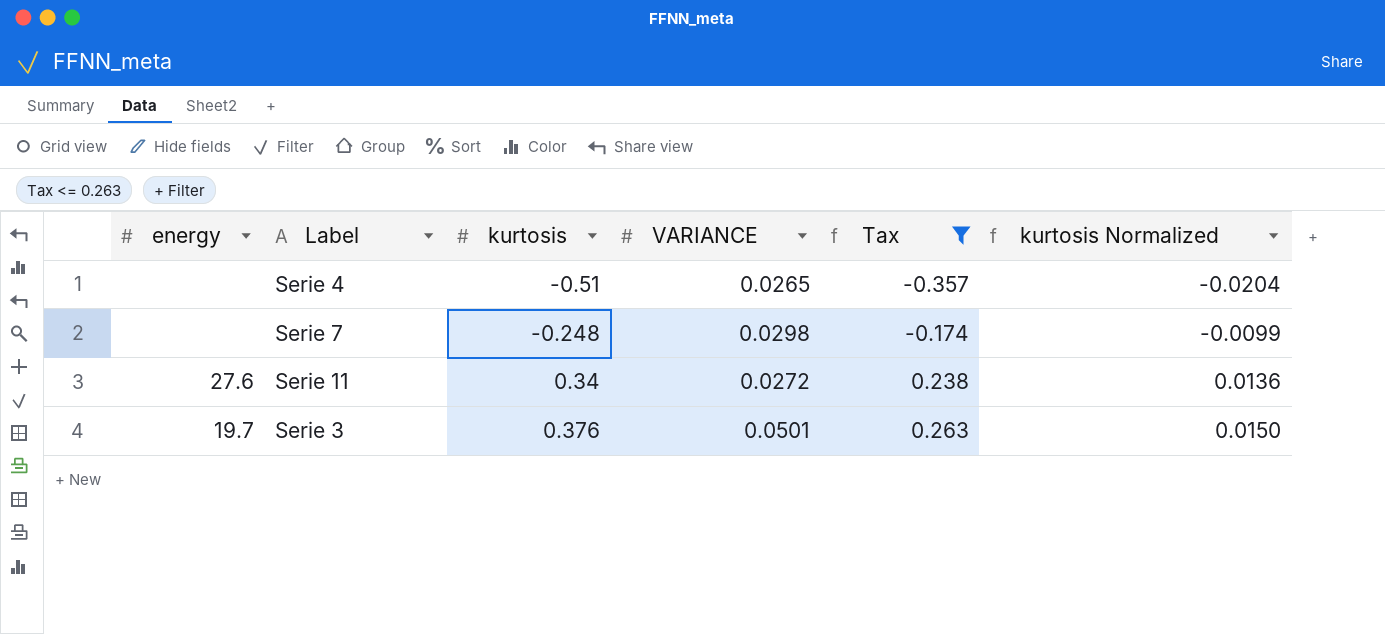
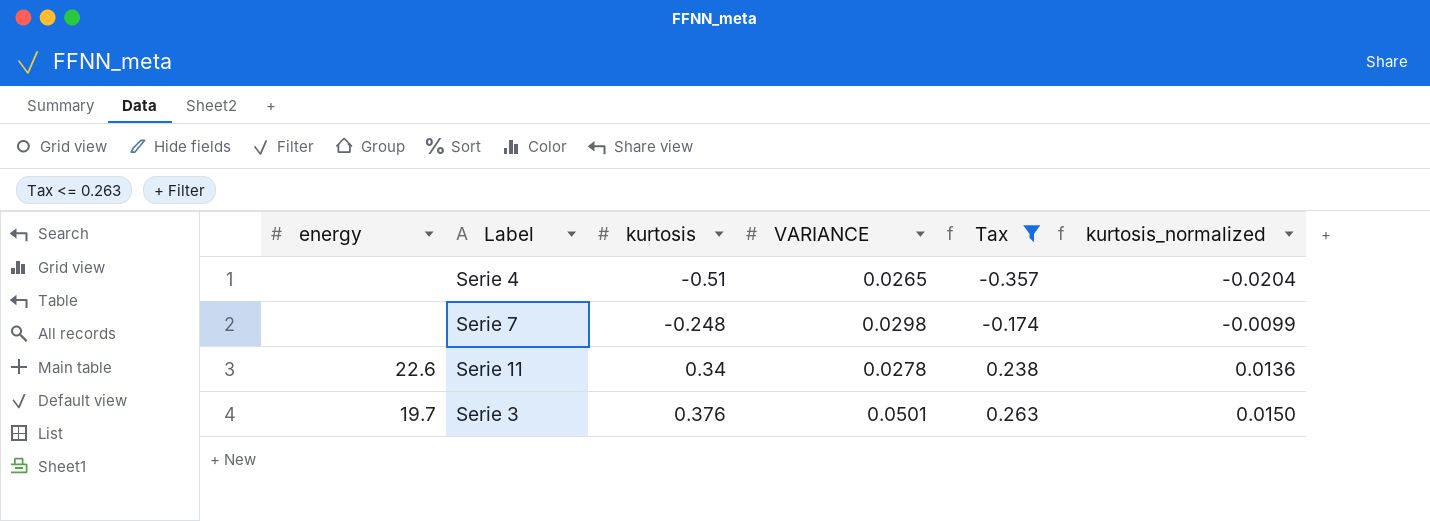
column name: kurtosis Normalized -> kurtosis_normalized
Serie 11 | energy: 27.6 -> 22.6
Serie 11 | VARIANCE: 0.0272 -> 0.0278

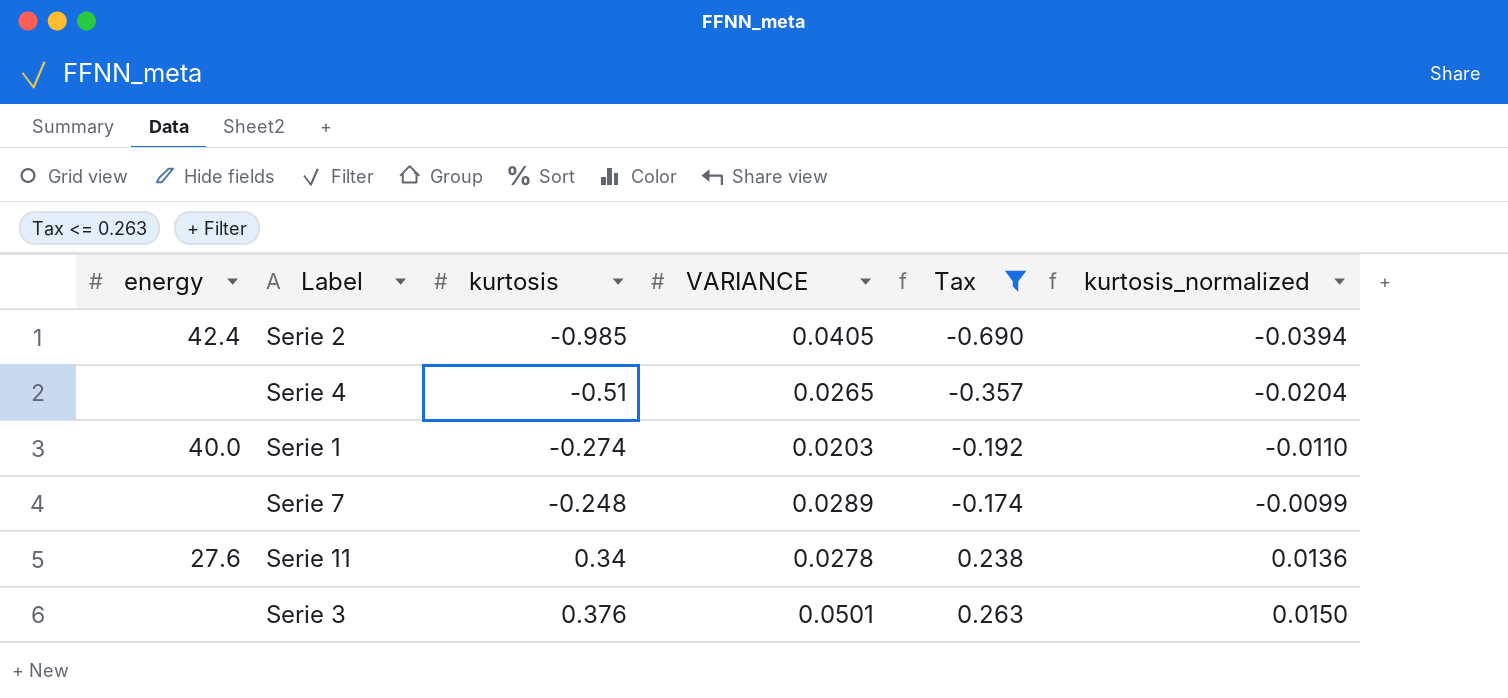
row Serie 2: none -> 42.4 | -0.985 | 0.0405 | -0.690 | -0.0394
row Serie 1: none -> 40.0 | -0.274 | 0.0203 | -0.192 | -0.0110
Serie 7 | VARIANCE: 0.0298 -> 0.0289
Serie 11 | energy: 22.6 -> 27.6
Serie 3 | energy: 19.7 -> none

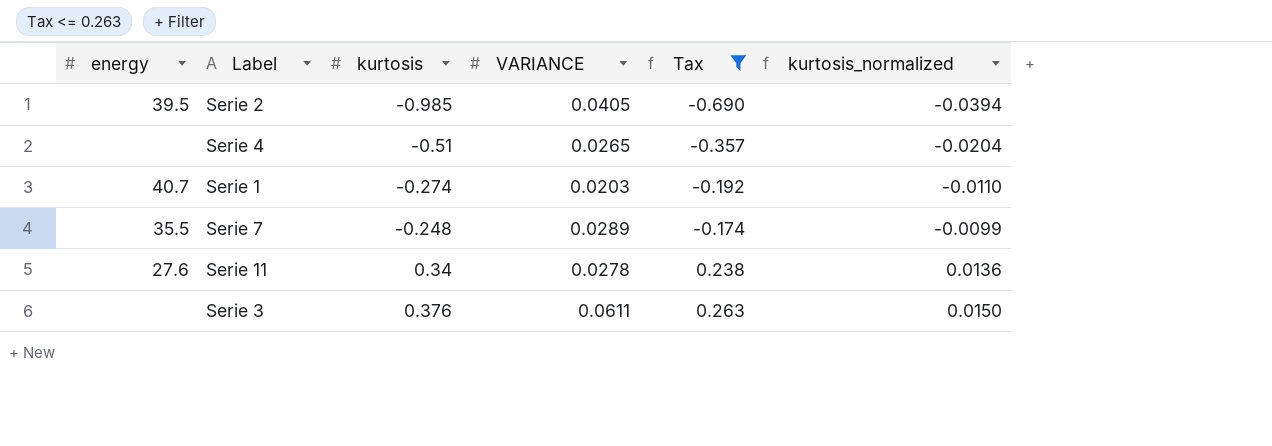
Serie 2 | energy: 42.4 -> 39.5
Serie 1 | energy: 40.0 -> 40.7
Serie 7 | energy: none -> 35.5
Serie 3 | VARIANCE: 0.0501 -> 0.0611

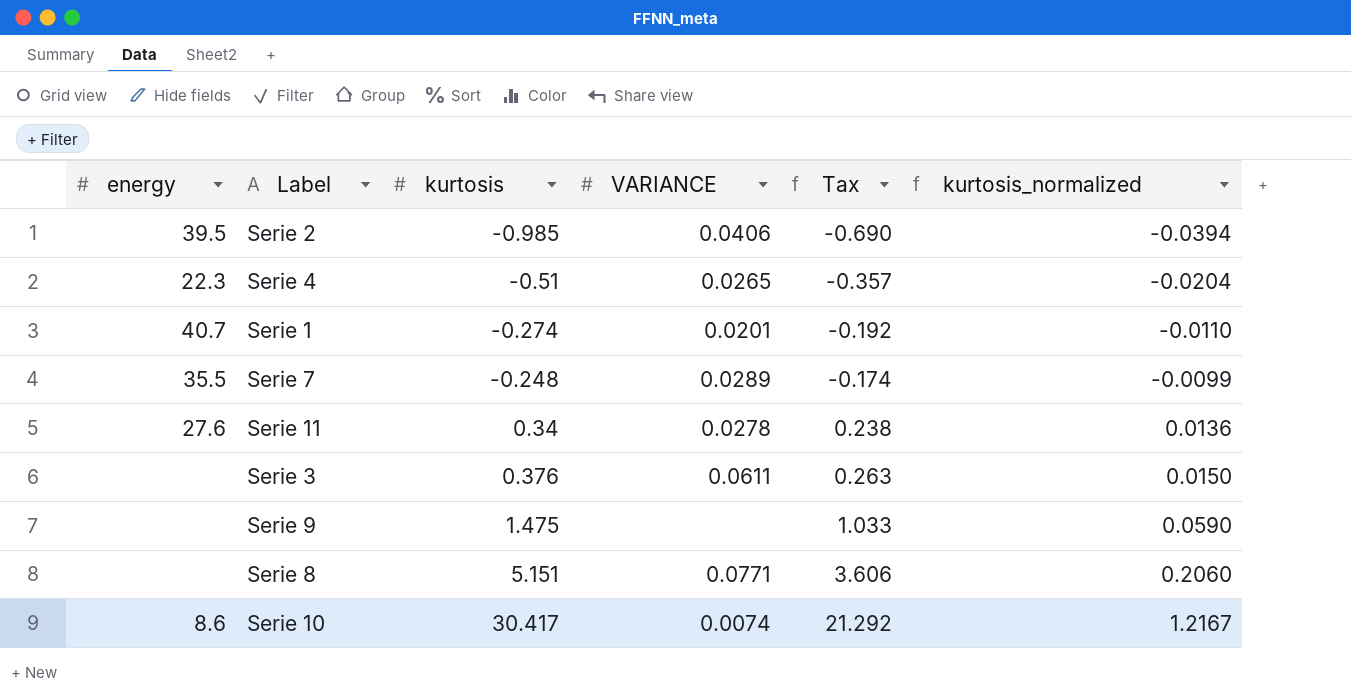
filter: Tax <= 0.263 -> none
Serie 2 | VARIANCE: 0.0405 -> 0.0406
Serie 4 | energy: none -> 22.3
Serie 1 | VARIANCE: 0.0203 -> 0.0201

